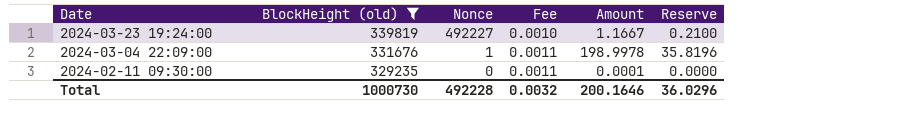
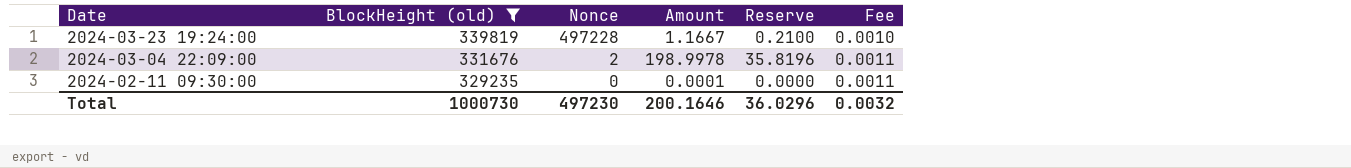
column Fee | position: 4 -> 6
2024-03-23 19:24:00 | Nonce: 492227 -> 497228
2024-03-04 22:09:00 | Nonce: 1 -> 2
Total | Nonce: 492228 -> 497230

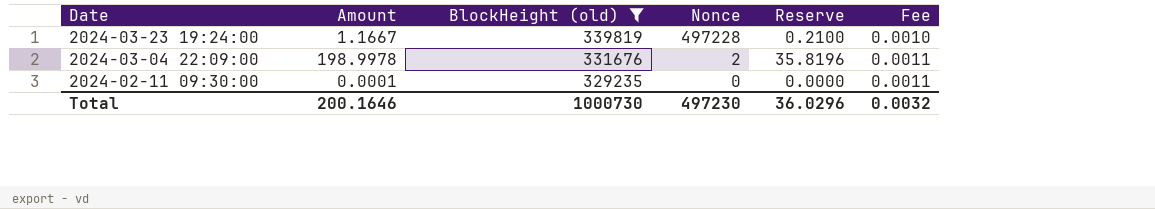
column Amount | position: 4 -> 2

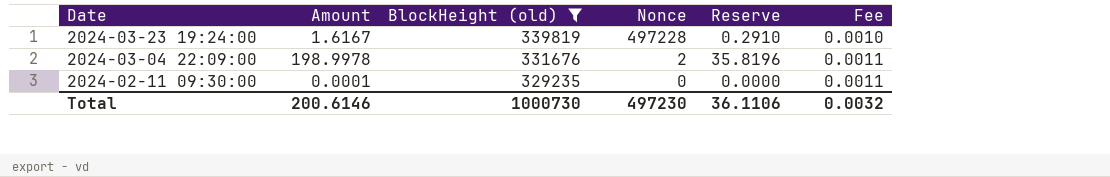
2024-03-23 19:24:00 | Amount: 1.1667 -> 1.6167
2024-03-23 19:24:00 | Reserve: 0.2100 -> 0.2910
Total | Amount: 200.1646 -> 200.6146
Total | Reserve: 36.0296 -> 36.1106

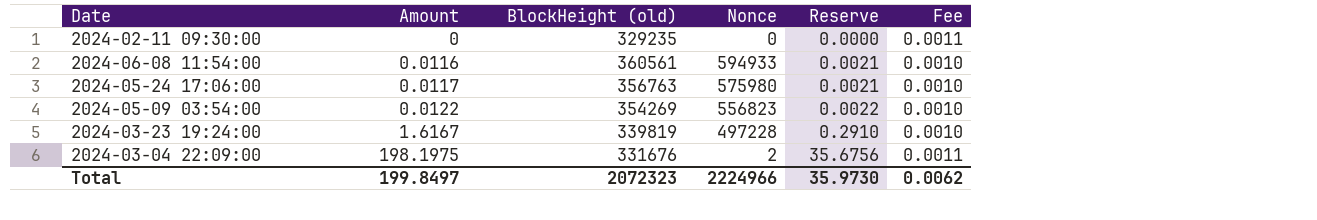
filter: BlockHeight (old) <= 339819 -> none
row order: Date descending -> Amount ascending
2024-02-11 09:30:00 | Amount: 0.0001 -> 0
2024-03-04 22:09:00 | Amount: 198.9978 -> 198.1975
2024-03-04 22:09:00 | Reserve: 35.8196 -> 35.6756
Total | Amount: 200.6146 -> 199.8497
Total | BlockHeight (old): 1000730 -> 2072323
Total | Nonce: 497230 -> 2224966
Total | Reserve: 36.1106 -> 35.9730
Total | Fee: 0.0032 -> 0.0062

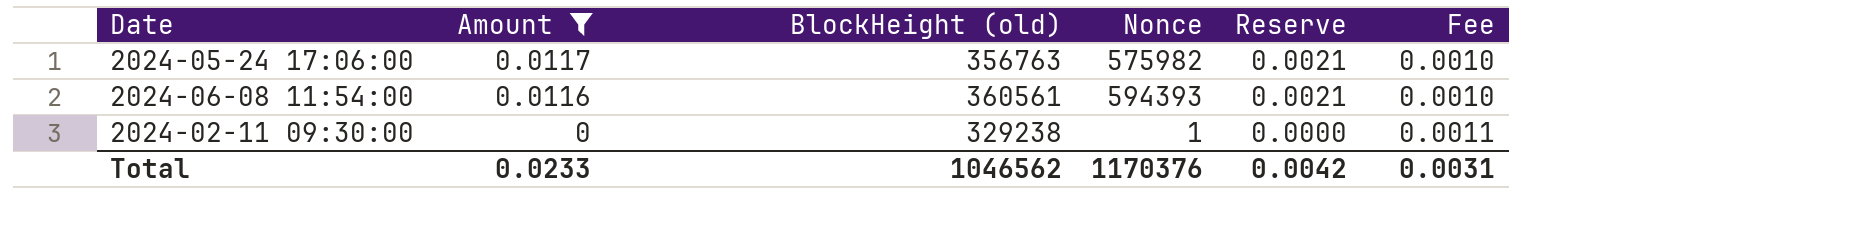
filter: none -> Amount <= 0.0117
row order: Amount ascending -> Amount descending
2024-05-24 17:06:00 | Nonce: 575980 -> 575982
2024-06-08 11:54:00 | Nonce: 594933 -> 594393
2024-02-11 09:30:00 | BlockHeight (old): 329235 -> 329238
2024-02-11 09:30:00 | Nonce: 0 -> 1
Total | Amount: 199.8497 -> 0.0233
Total | BlockHeight (old): 2072323 -> 1046562
Total | Nonce: 2224966 -> 1170376
Total | Reserve: 35.9730 -> 0.0042
Total | Fee: 0.0062 -> 0.0031

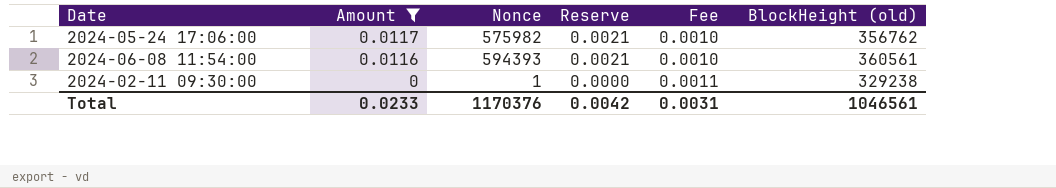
column BlockHeight (old) | position: 3 -> 6
2024-05-24 17:06:00 | BlockHeight (old): 356763 -> 356762
Total | BlockHeight (old): 1046562 -> 1046561

